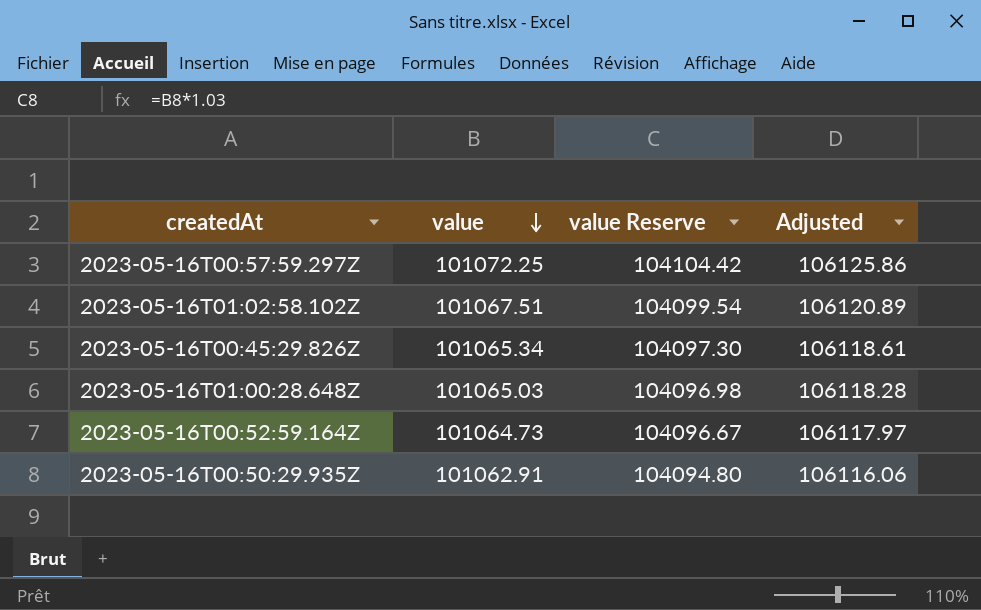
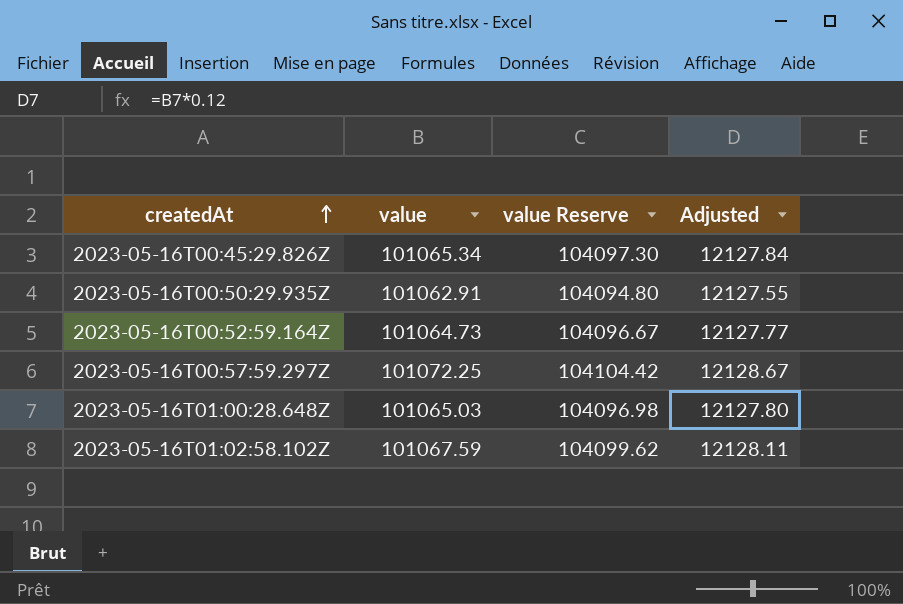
row order: value descending -> createdAt ascending
column Adjusted | formula: [value] * 1.05 -> [value] * 0.12
2023-05-16T01:02:58.102Z | value: 101067.51 -> 101067.59
2023-05-16T01:02:58.102Z | value Reserve: 104099.54 -> 104099.62

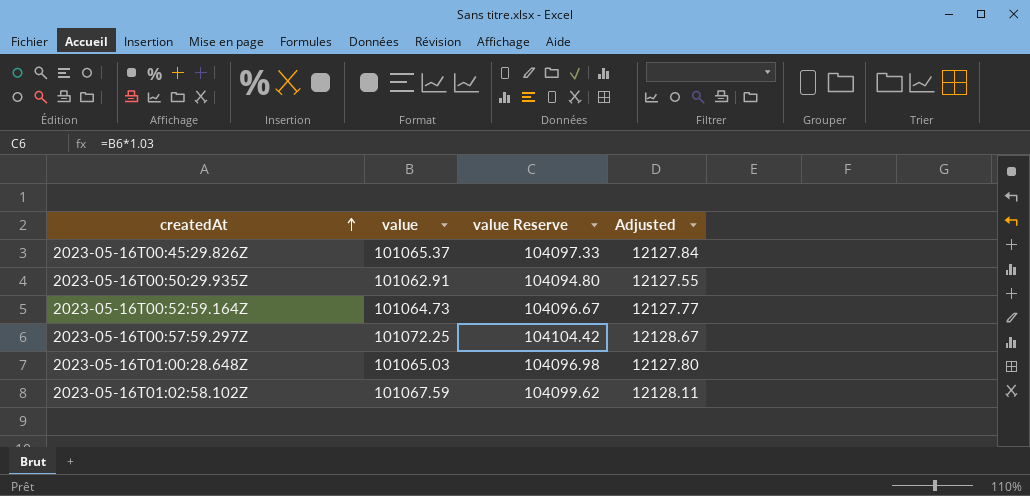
2023-05-16T00:45:29.826Z | value: 101065.34 -> 101065.37
2023-05-16T00:45:29.826Z | value Reserve: 104097.30 -> 104097.33

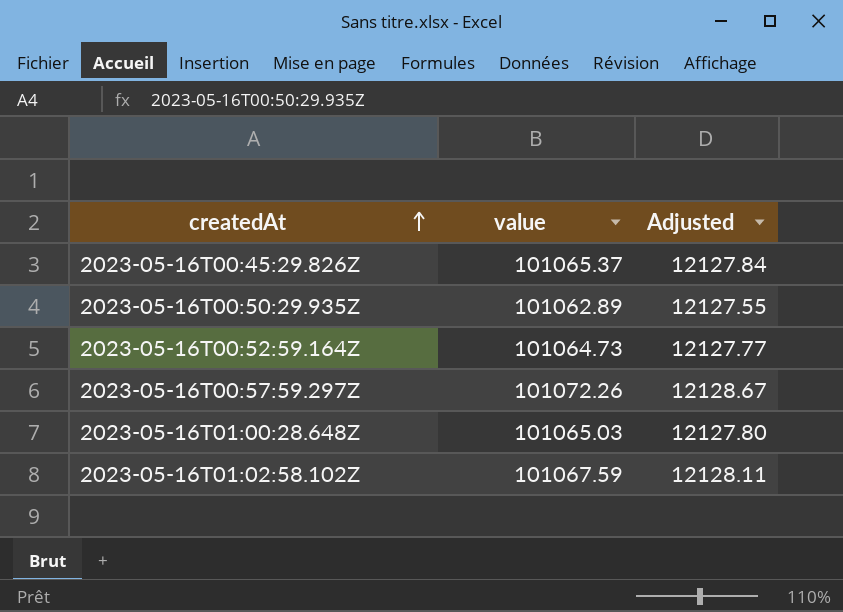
column value Reserve | formula: [value] * 1.03 -> none
2023-05-16T00:50:29.935Z | value: 101062.91 -> 101062.89
2023-05-16T00:57:59.297Z | value: 101072.25 -> 101072.26

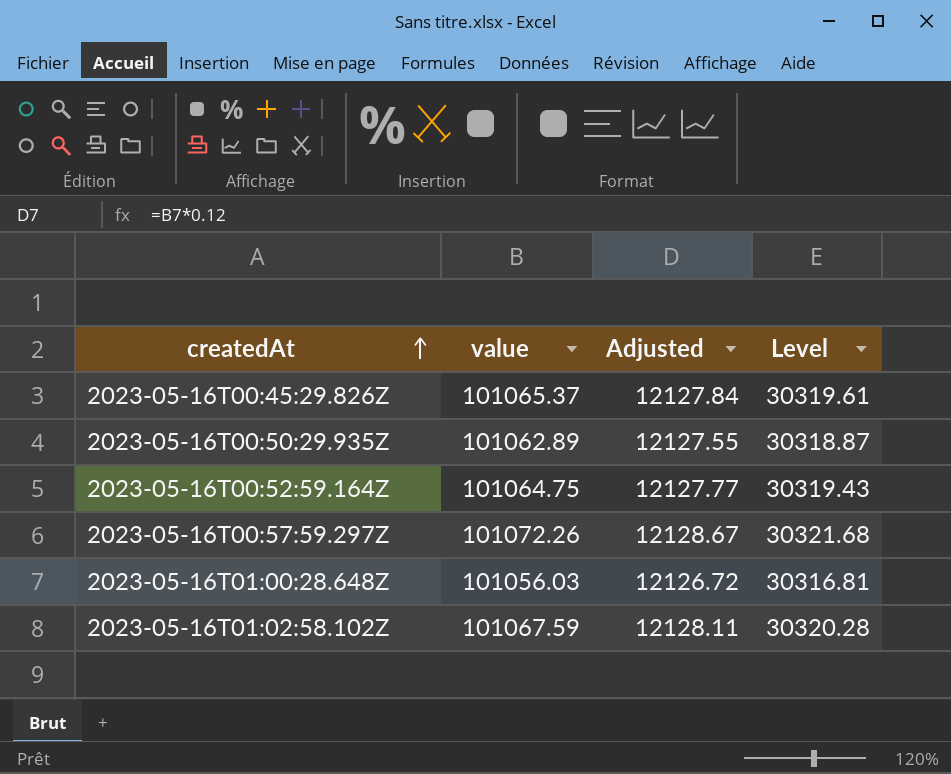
column Level | formula: none -> [value] * 0.3
2023-05-16T00:52:59.164Z | value: 101064.73 -> 101064.75
2023-05-16T01:00:28.648Z | value: 101065.03 -> 101056.03
2023-05-16T01:00:28.648Z | Adjusted: 12127.80 -> 12126.72

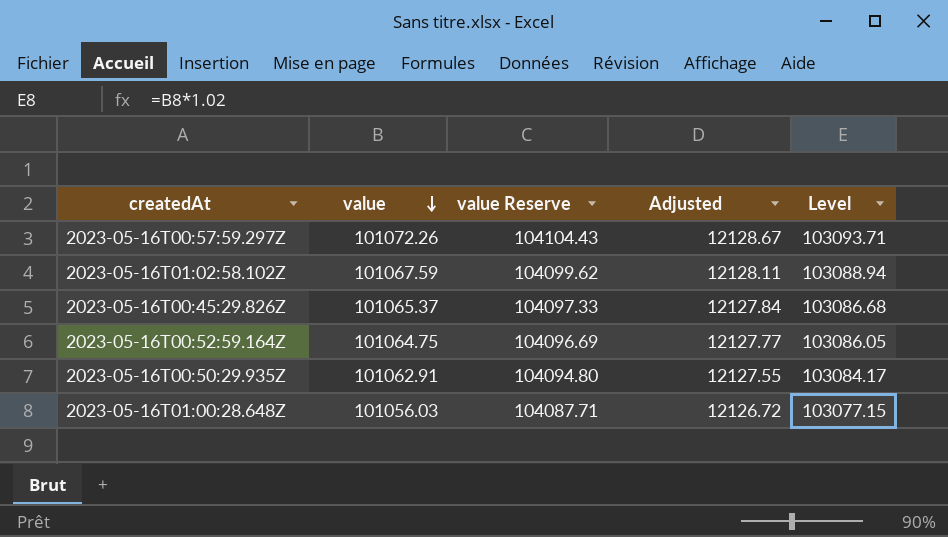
row order: createdAt ascending -> value descending
column value Reserve | formula: none -> [value] * 1.03
column Level | formula: [value] * 0.3 -> [value] * 1.02
2023-05-16T00:50:29.935Z | value: 101062.89 -> 101062.91

